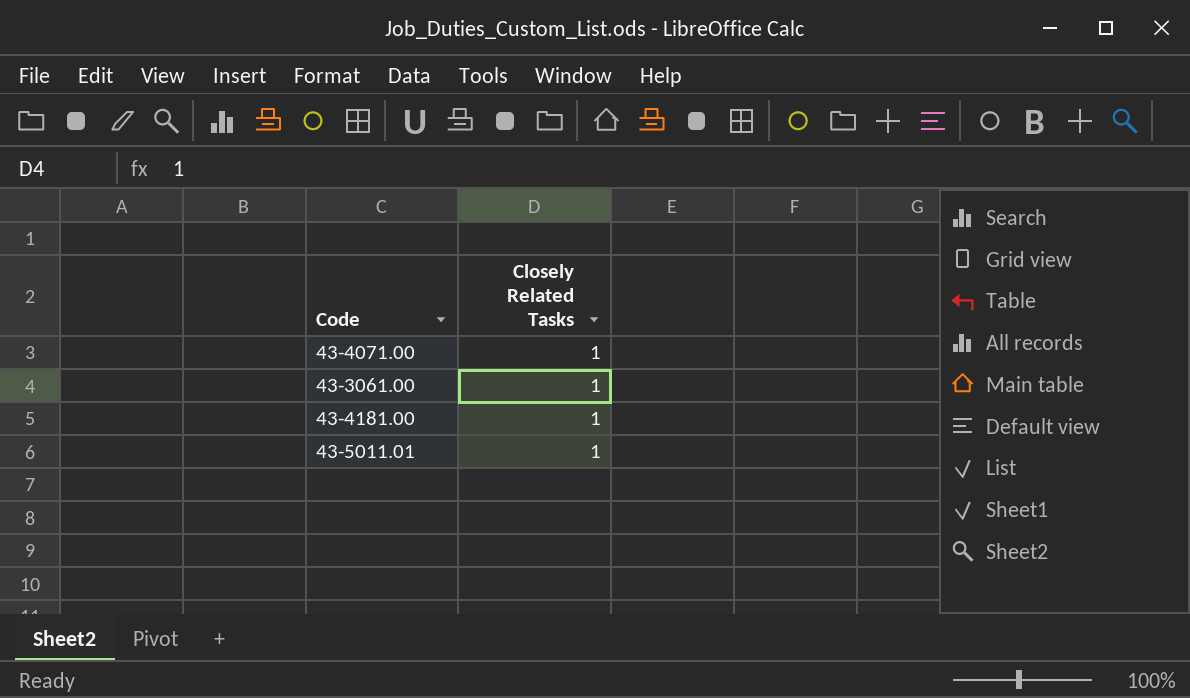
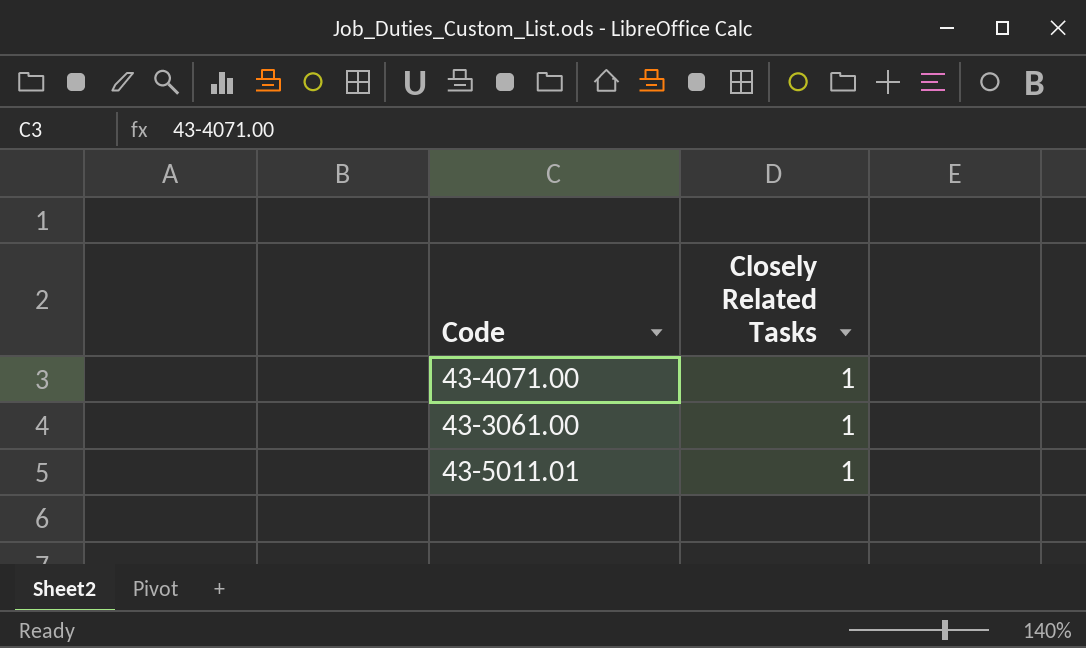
row 43-4181.00: 1 -> none

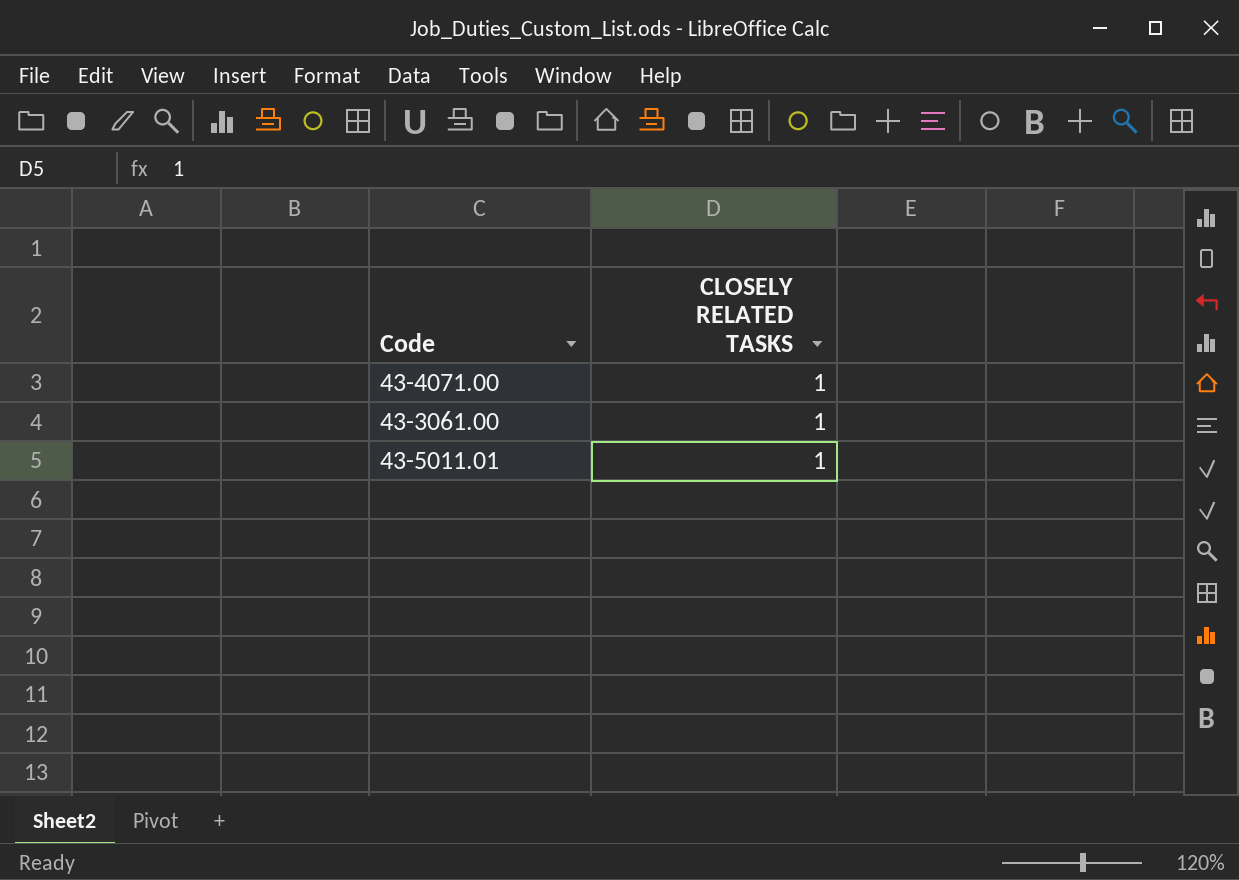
column name: Closely Related Tasks -> CLOSELY RELATED TASKS

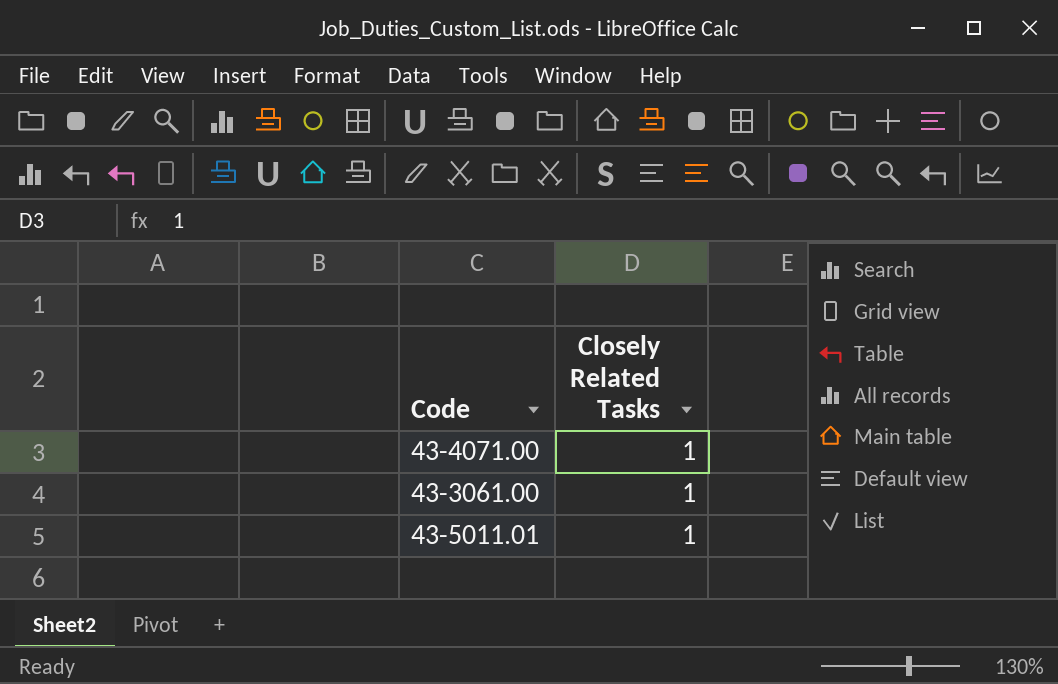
column name: CLOSELY RELATED TASKS -> Closely Related Tasks

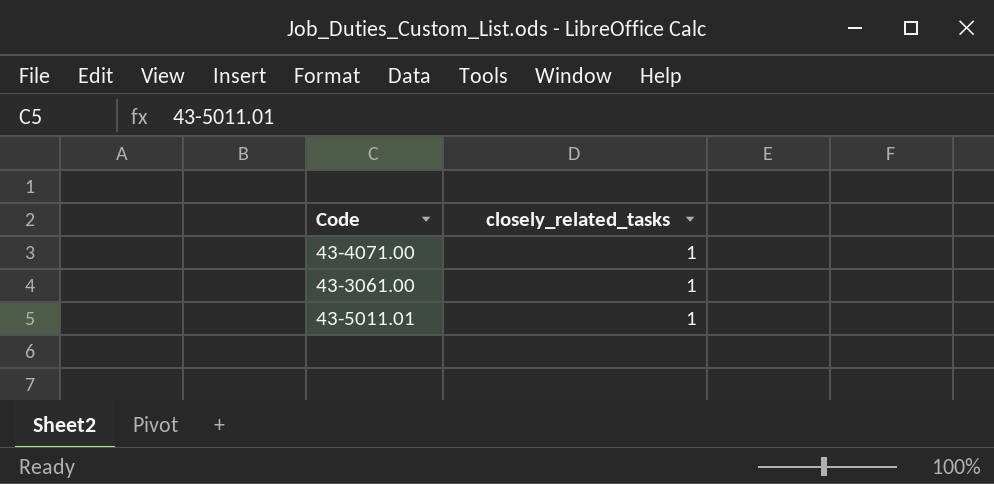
column name: Closely Related Tasks -> closely_related_tasks

